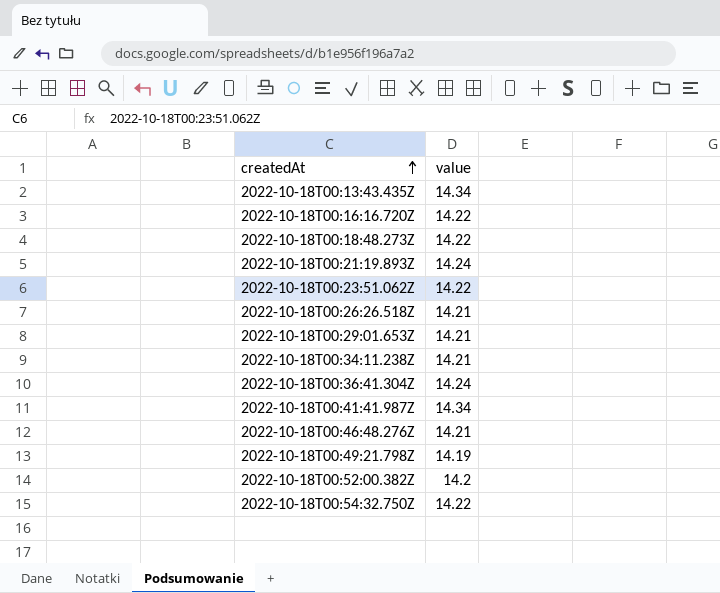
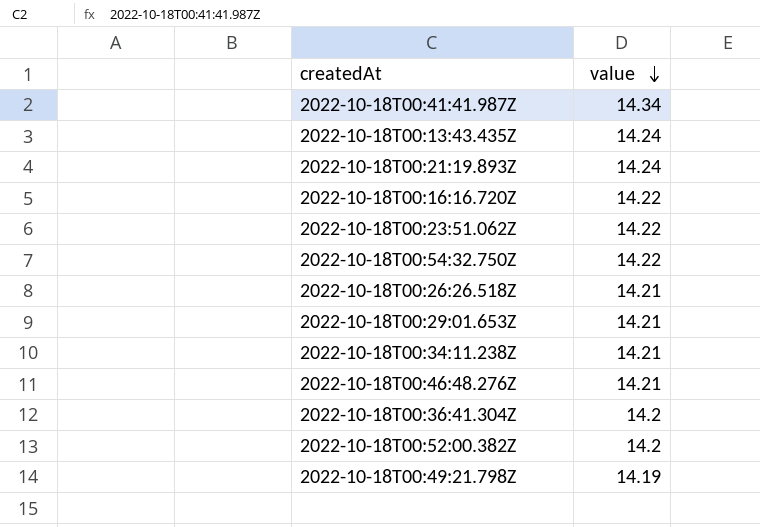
row order: createdAt ascending -> value descending
row 2022-10-18T00:18:48.273Z: 14.22 -> none
2022-10-18T00:13:43.435Z | value: 14.34 -> 14.24
2022-10-18T00:36:41.304Z | value: 14.24 -> 14.2

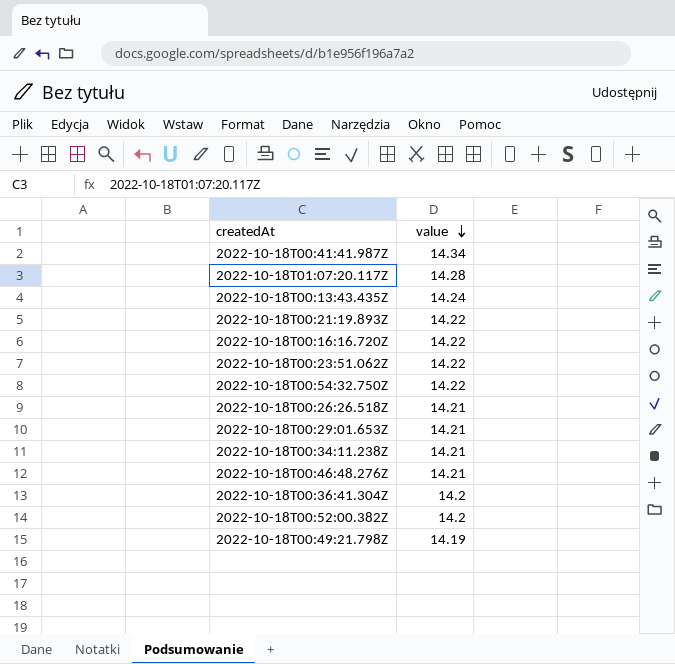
row 2022-10-18T01:07:20.117Z: none -> 14.28
2022-10-18T00:21:19.893Z | value: 14.24 -> 14.22

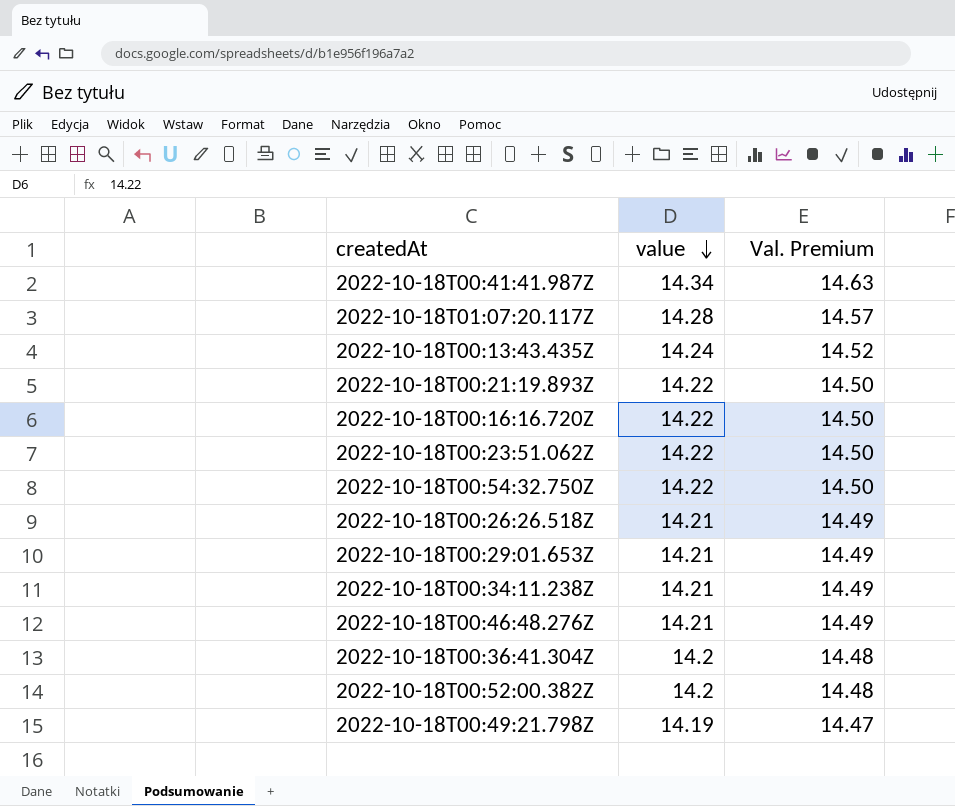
column Val. Premium | formula: none -> [value] * 1.02

